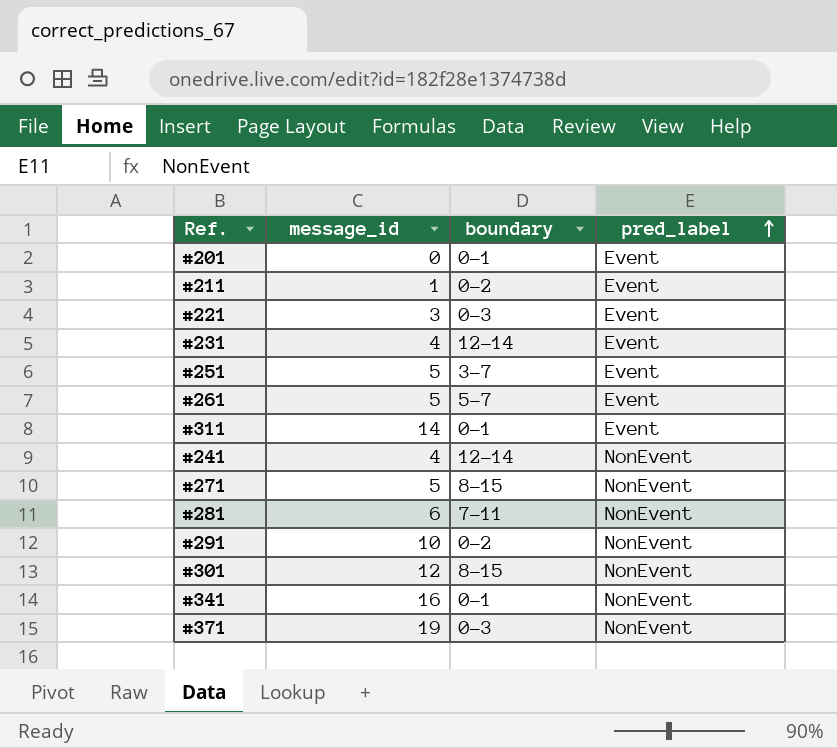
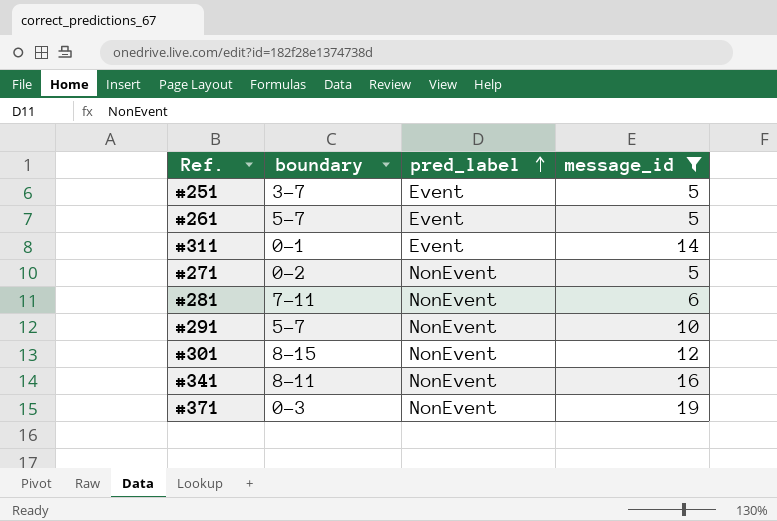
filter: none -> message_id >= 5
column message_id | position: 2 -> 4
#271 | boundary: 8-15 -> 0-2
#291 | boundary: 0-2 -> 5-7
#341 | boundary: 0-1 -> 8-11

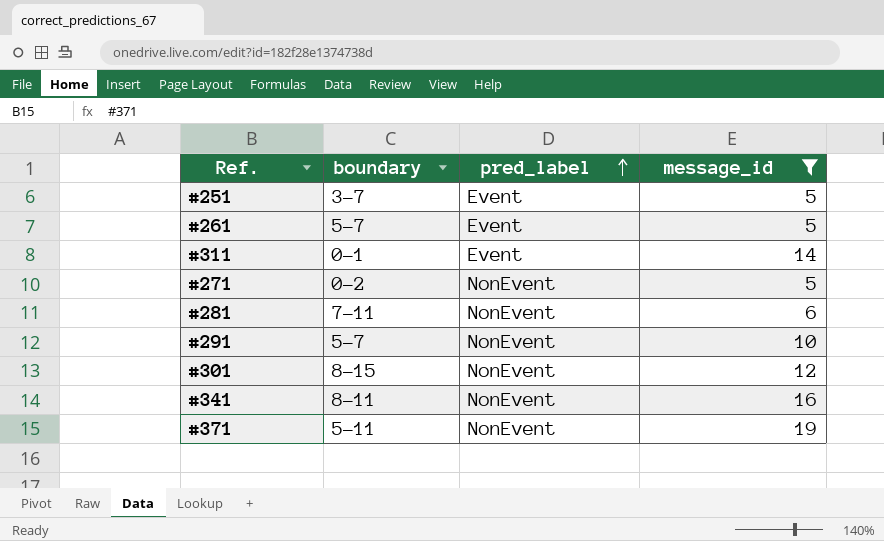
#371 | boundary: 0-3 -> 5-11

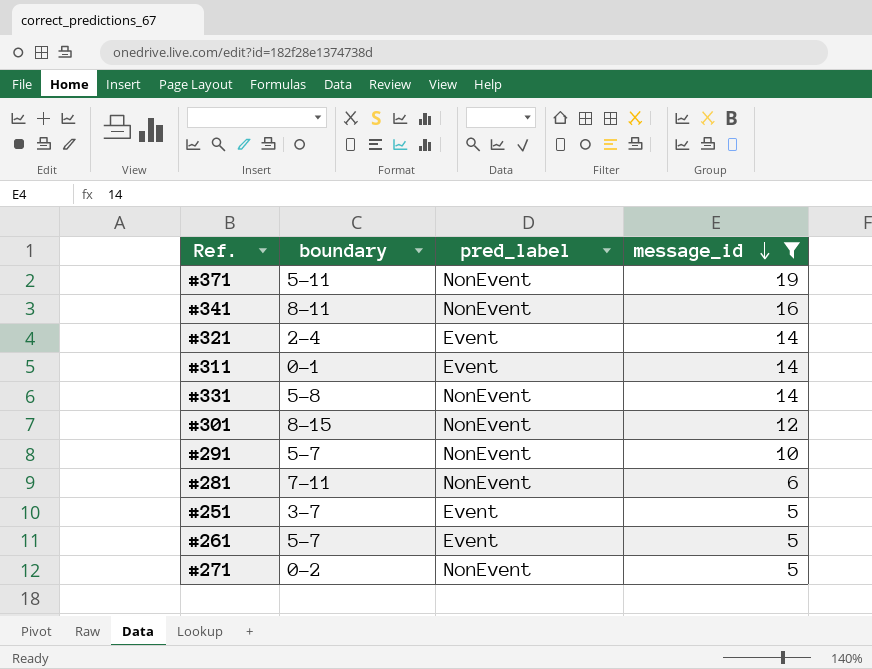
row order: pred_label ascending -> message_id descending
row #321: none -> 2-4 | Event | 14
row #331: none -> 5-8 | NonEvent | 14

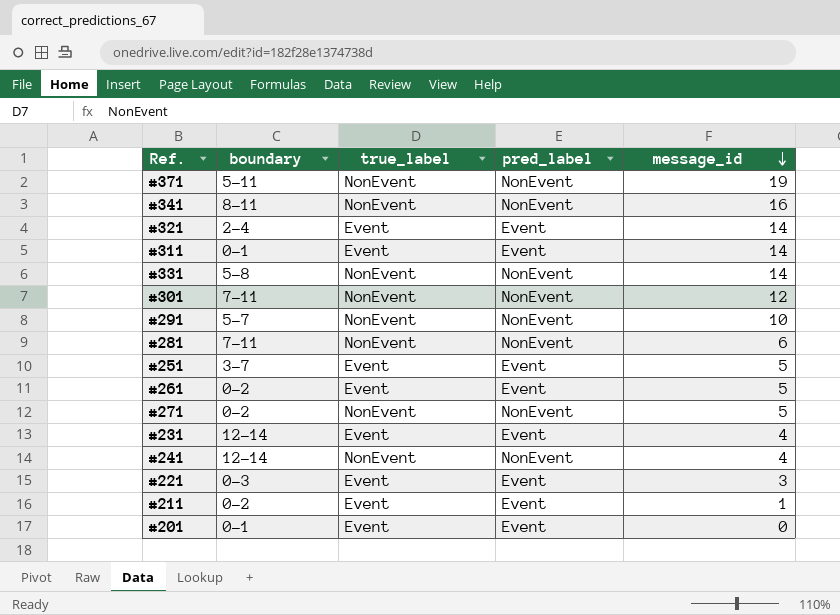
filter: message_id >= 5 -> none
column true_label | position: none -> 3
#301 | boundary: 8-15 -> 7-11
#261 | boundary: 5-7 -> 0-2

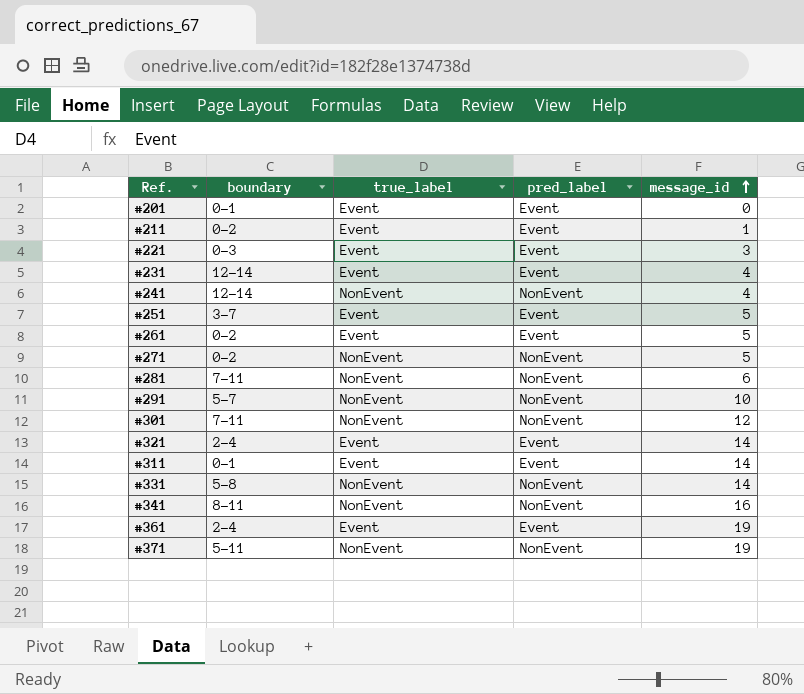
row order: message_id descending -> message_id ascending
row #361: none -> 2-4 | Event | Event | 19

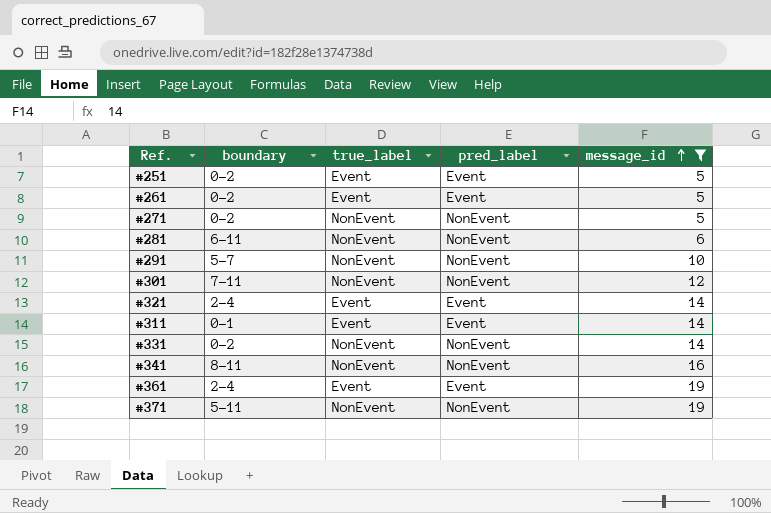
filter: none -> message_id >= 5
#251 | boundary: 3-7 -> 0-2
#281 | boundary: 7-11 -> 6-11
#331 | boundary: 5-8 -> 0-2

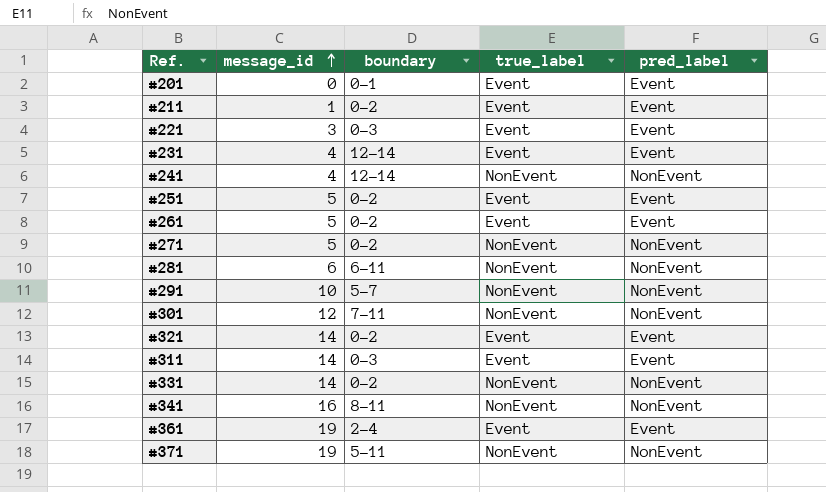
filter: message_id >= 5 -> none
column message_id | position: 5 -> 2
#321 | boundary: 2-4 -> 0-2
#311 | boundary: 0-1 -> 0-3

